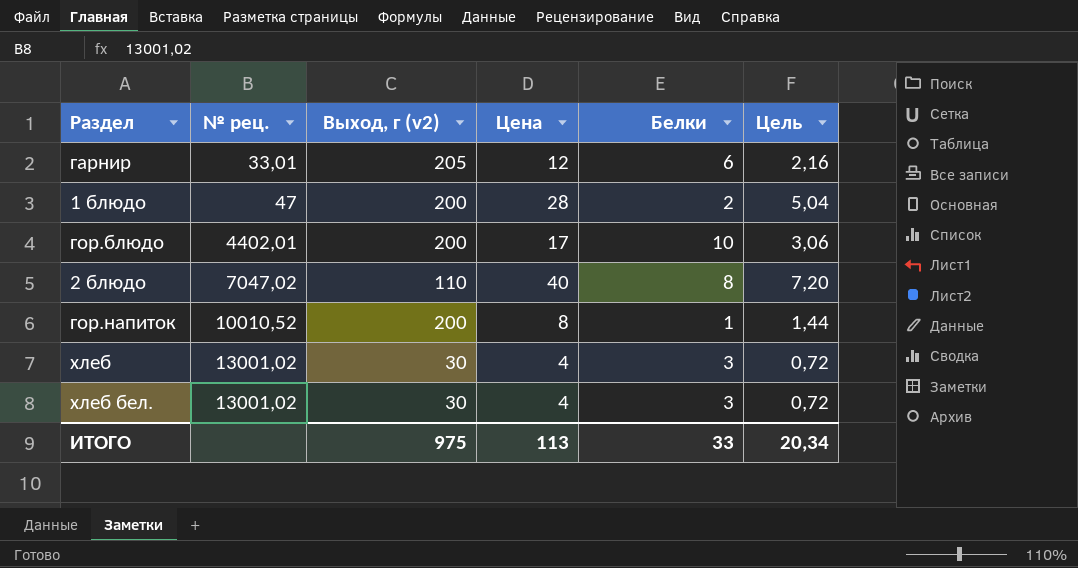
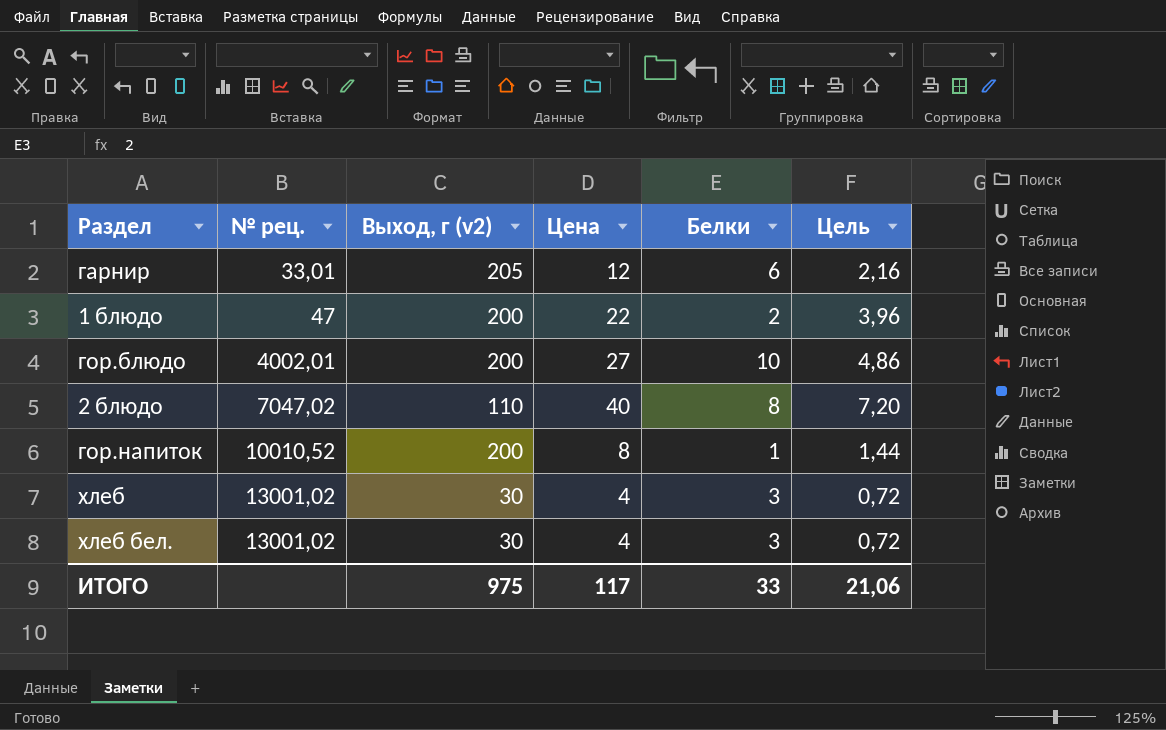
1 блюдо | Цена: 28 -> 22
1 блюдо | Цель: 5,04 -> 3,96
гор.блюдо | № рец.: 4402,01 -> 4002,01
гор.блюдо | Цена: 17 -> 27
гор.блюдо | Цель: 3,06 -> 4,86
ИТОГО | Цена: 113 -> 117
ИТОГО | Цель: 20,34 -> 21,06

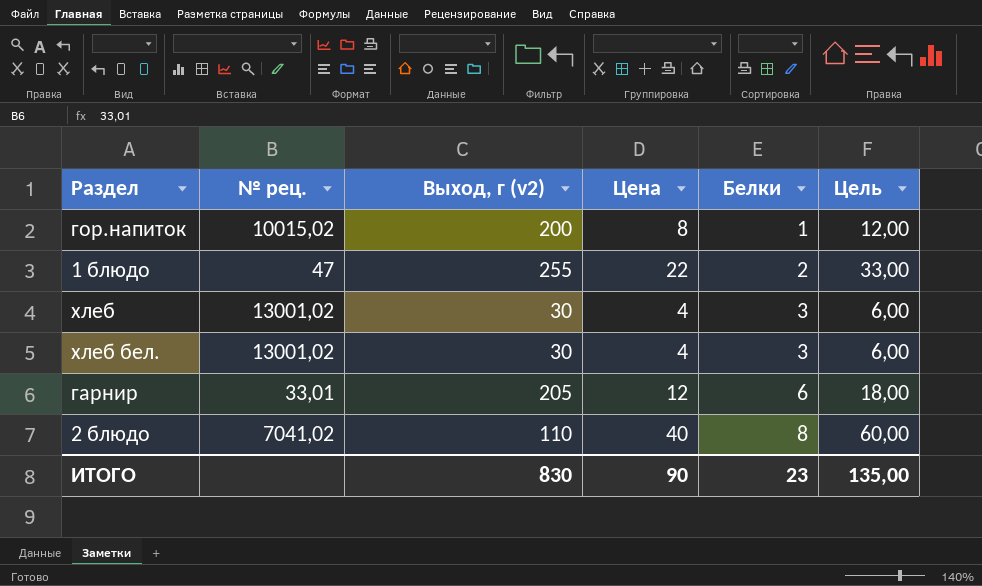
row order: № рец. ascending -> Белки ascending
column Цель | formula: [Цена] * 0,18 -> [Цена] * 1,5
row гор.блюдо: 4002,01 | 200 | 27 | 10 | 4,86 -> none
гор.напиток | № рец.: 10010,52 -> 10015,02
1 блюдо | Выход, г (v2): 200 -> 255
2 блюдо | № рец.: 7047,02 -> 7041,02
ИТОГО | Выход, г (v2): 975 -> 830
ИТОГО | Цена: 117 -> 90
ИТОГО | Белки: 33 -> 23
ИТОГО | Цель: 21,06 -> 135,00

